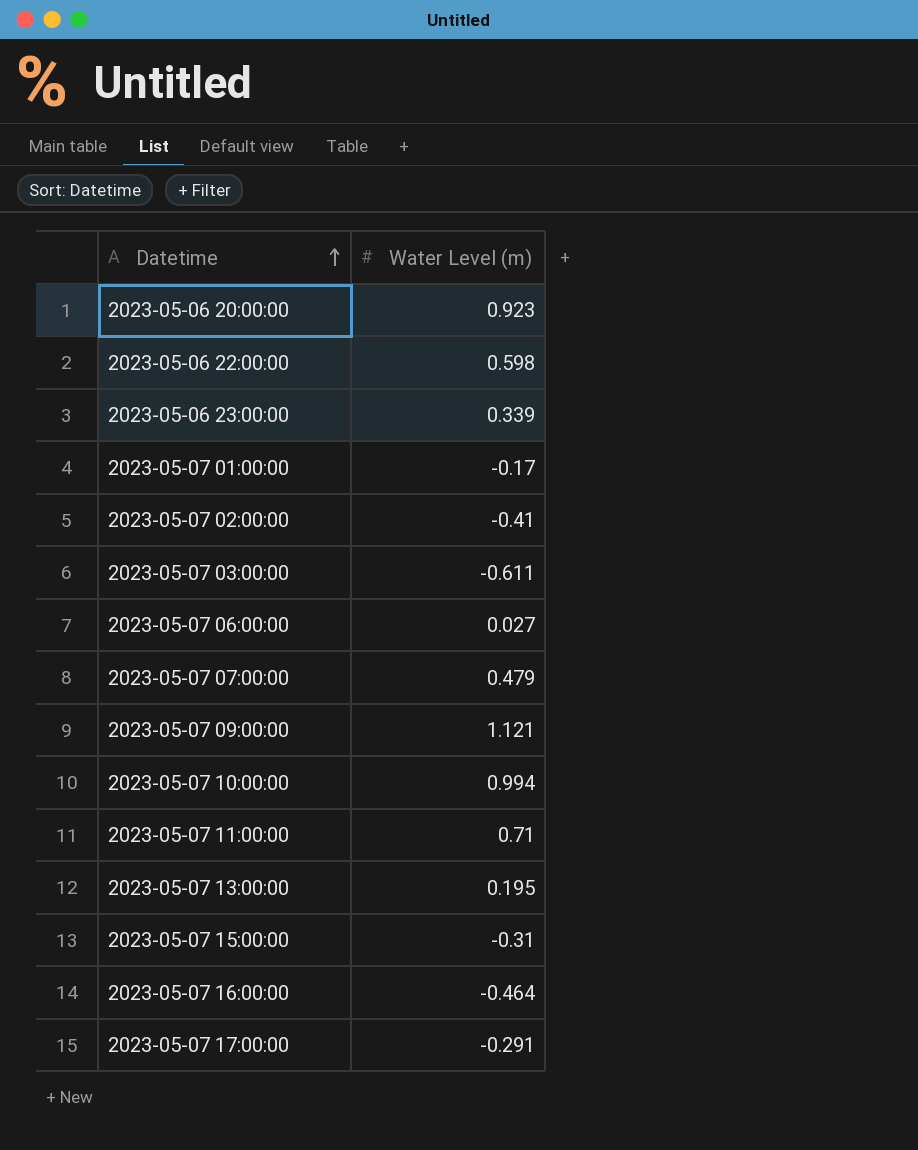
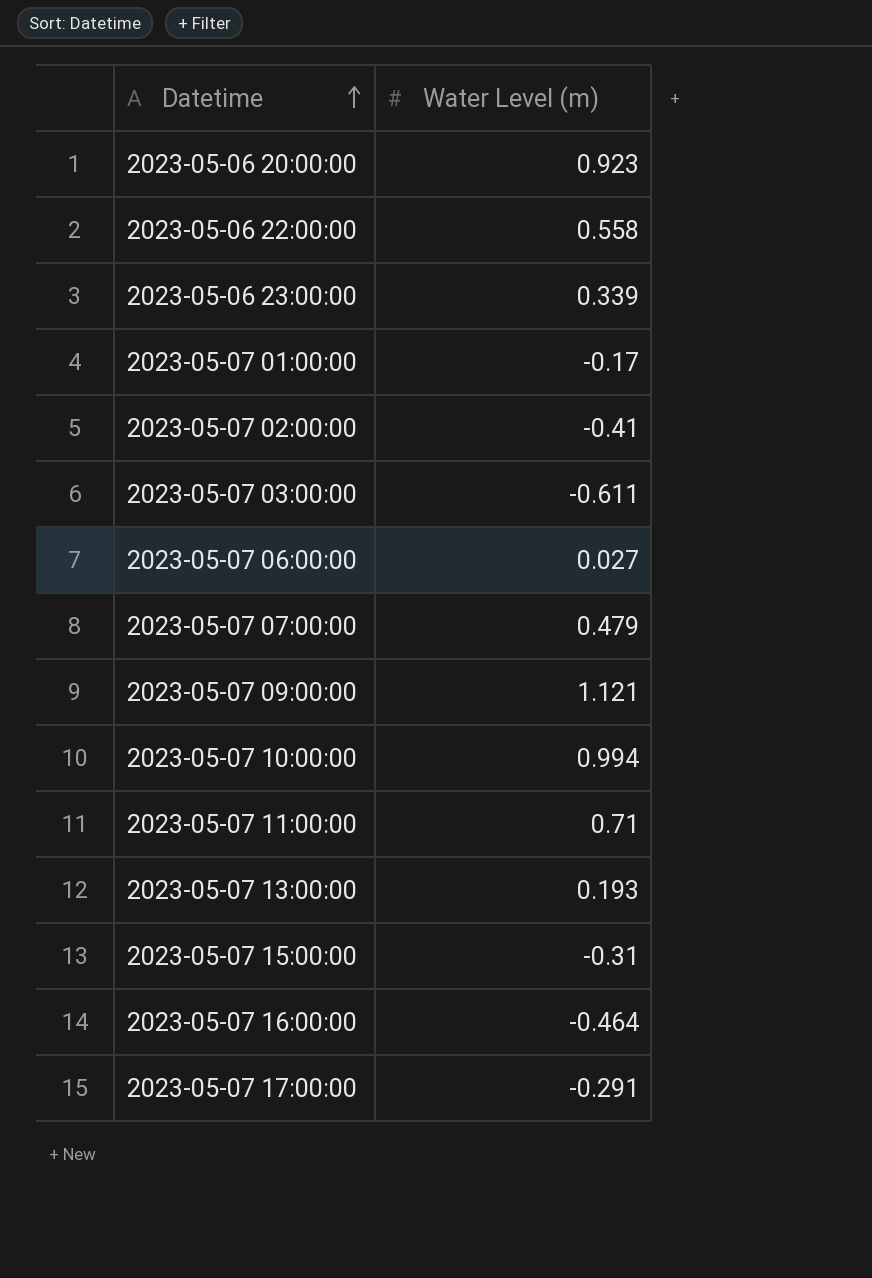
2023-05-06 22:00:00 | Water Level (m): 0.598 -> 0.558
2023-05-07 13:00:00 | Water Level (m): 0.195 -> 0.193

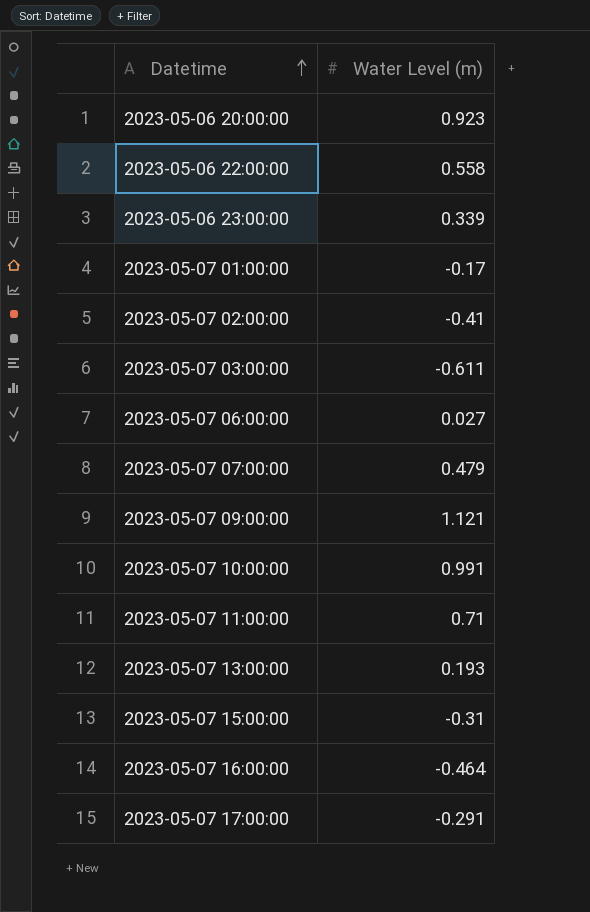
2023-05-07 10:00:00 | Water Level (m): 0.994 -> 0.991

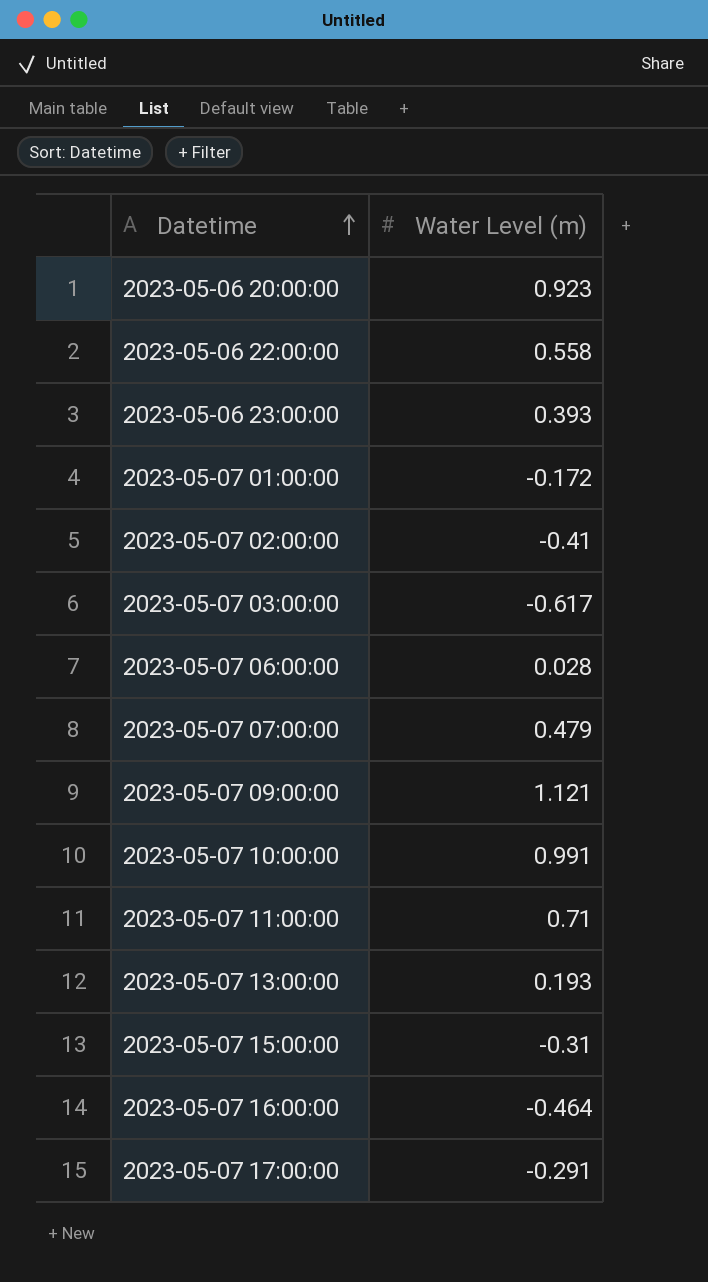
2023-05-06 23:00:00 | Water Level (m): 0.339 -> 0.393
2023-05-07 01:00:00 | Water Level (m): -0.17 -> -0.172
2023-05-07 03:00:00 | Water Level (m): -0.611 -> -0.617
2023-05-07 06:00:00 | Water Level (m): 0.027 -> 0.028

